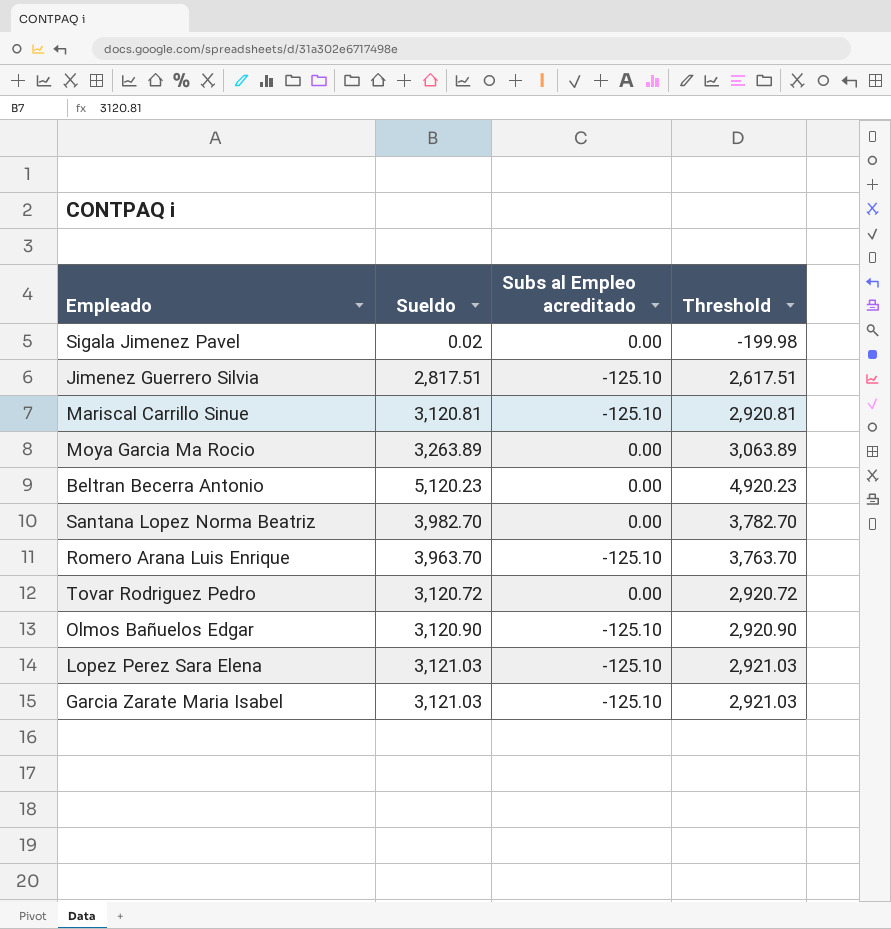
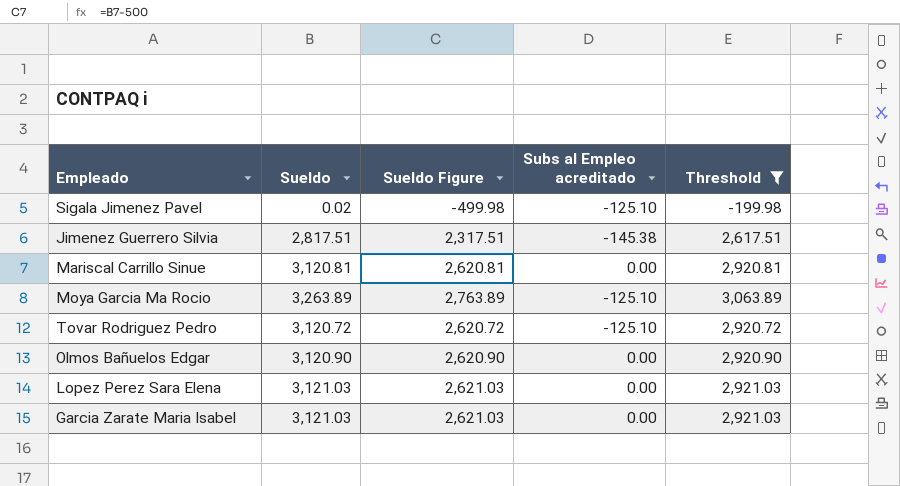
filter: none -> Threshold <= 3,063.89
column Sueldo Figure | formula: none -> [Sueldo] - 500
Sigala Jimenez Pavel | Subs al Empleo acreditado: 0.00 -> -125.10
Jimenez Guerrero Silvia | Subs al Empleo acreditado: -125.10 -> -145.38
Mariscal Carrillo Sinue | Subs al Empleo acreditado: -125.10 -> 0.00
Moya Garcia Ma Rocio | Subs al Empleo acreditado: 0.00 -> -125.10
Tovar Rodriguez Pedro | Subs al Empleo acreditado: 0.00 -> -125.10
Olmos Bañuelos Edgar | Subs al Empleo acreditado: -125.10 -> 0.00
Lopez Perez Sara Elena | Subs al Empleo acreditado: -125.10 -> 0.00
Garcia Zarate Maria Isabel | Subs al Empleo acreditado: -125.10 -> 0.00

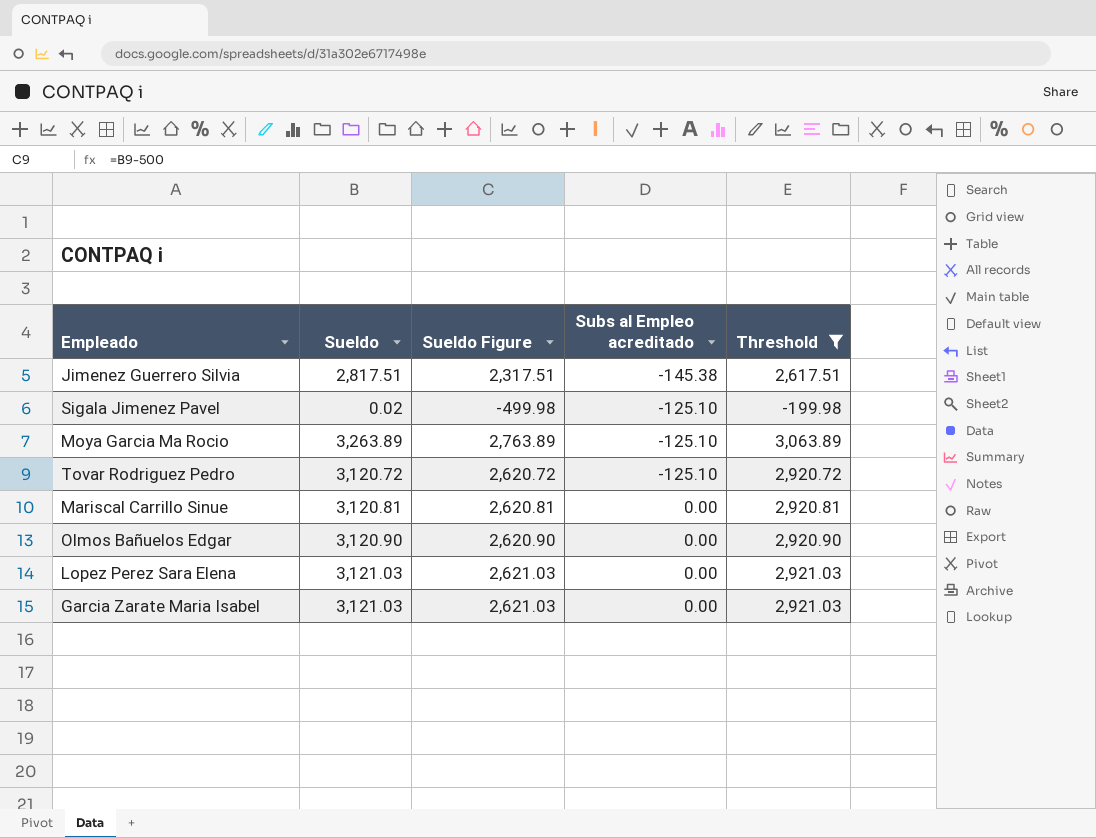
row order: none -> Subs al Empleo acreditado ascending

